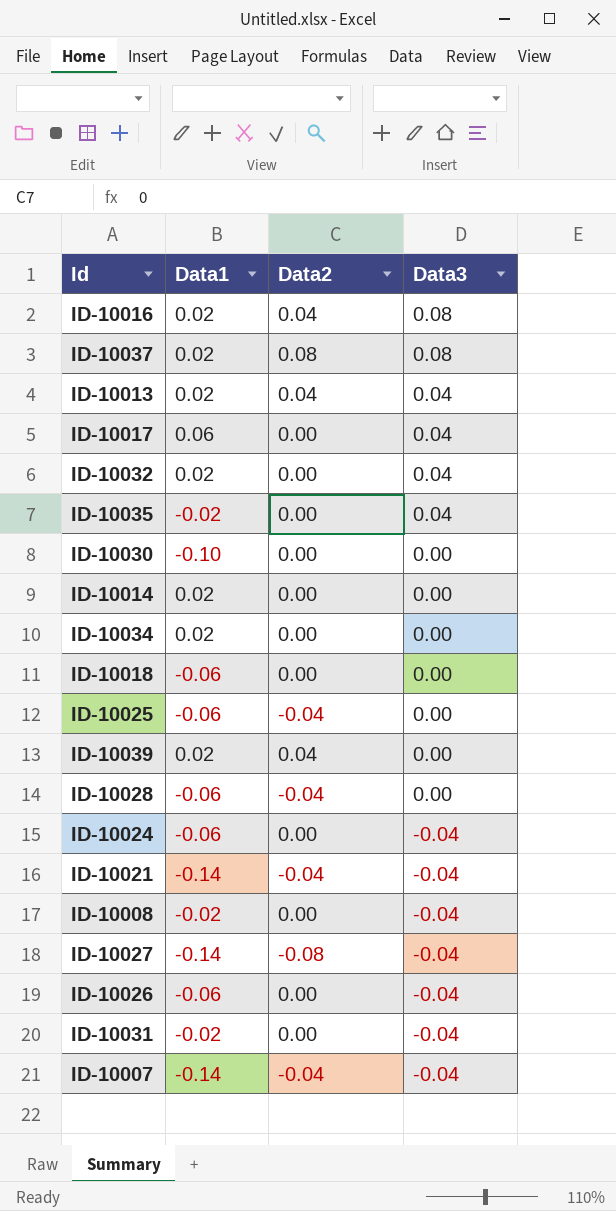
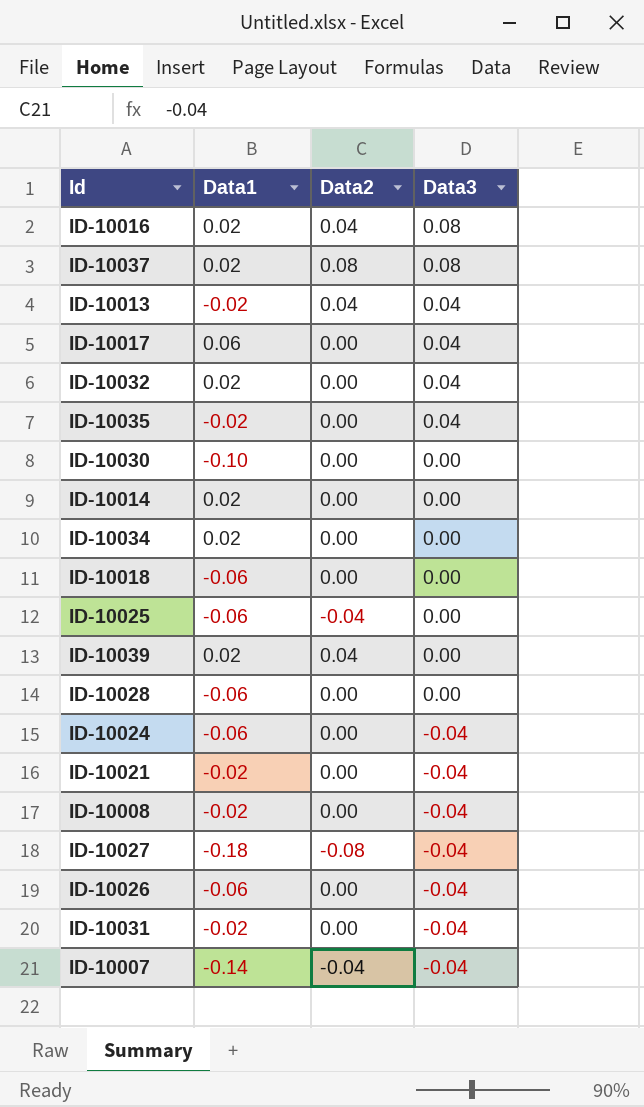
ID-10013 | Data1: 0.02 -> -0.02
ID-10028 | Data2: -0.04 -> 0.00
ID-10021 | Data1: -0.14 -> -0.02
ID-10021 | Data2: -0.04 -> 0.00
ID-10027 | Data1: -0.14 -> -0.18

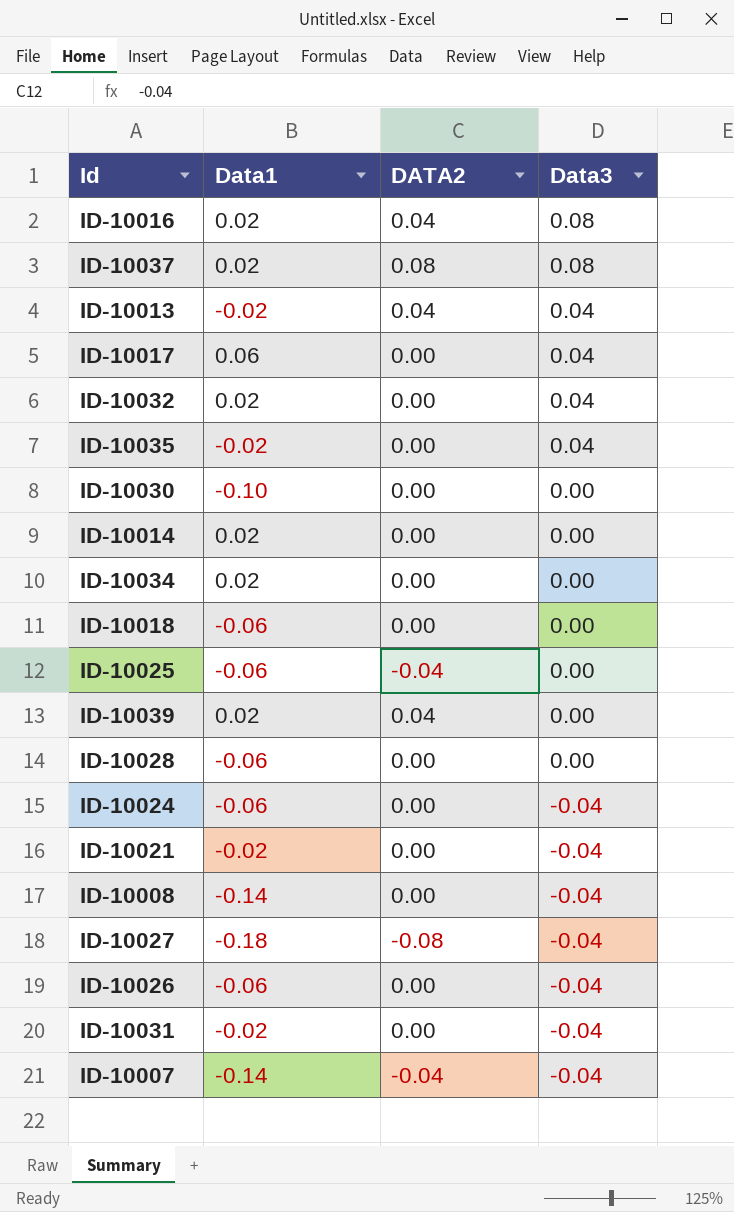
column name: Data2 -> DATA2
ID-10008 | Data1: -0.02 -> -0.14

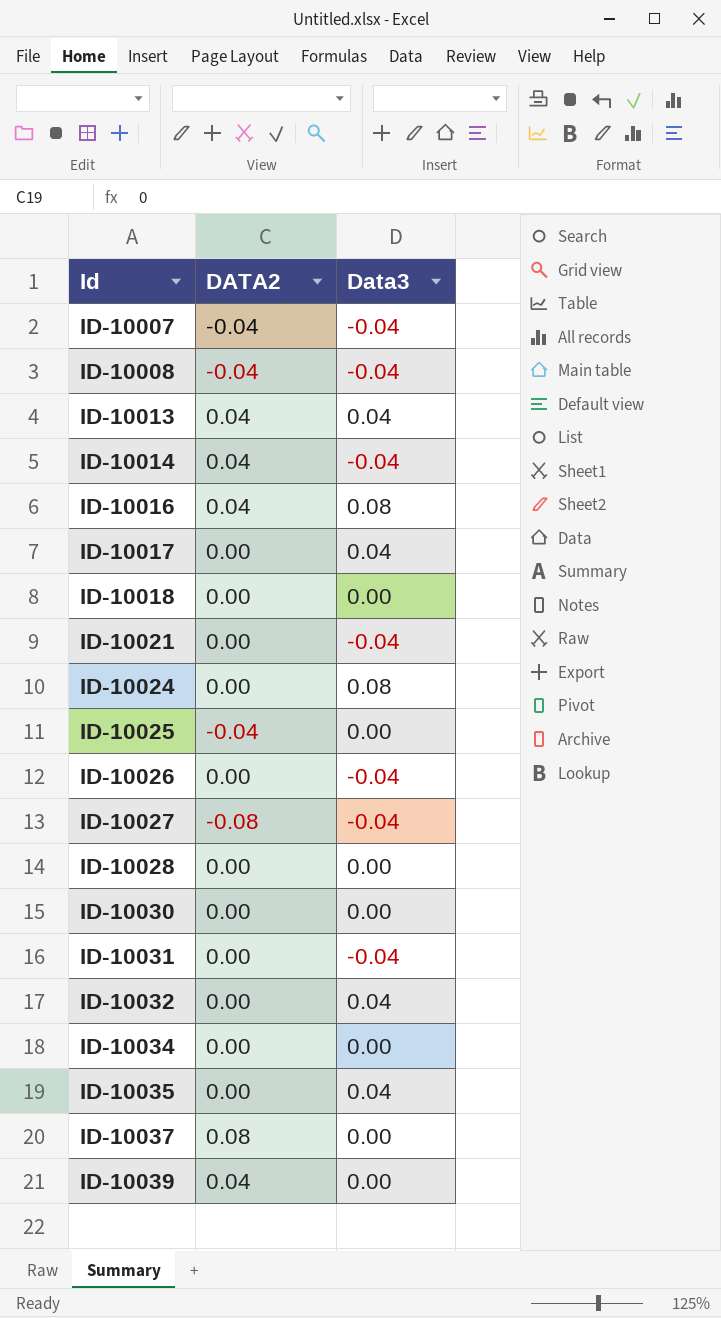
row order: Data3 descending -> Id ascending
column Data1 | position: 2 -> none
ID-10008 | DATA2: 0.00 -> -0.04
ID-10014 | DATA2: 0.00 -> 0.04
ID-10014 | Data3: 0.00 -> -0.04
ID-10024 | Data3: -0.04 -> 0.08
ID-10037 | Data3: 0.08 -> 0.00

